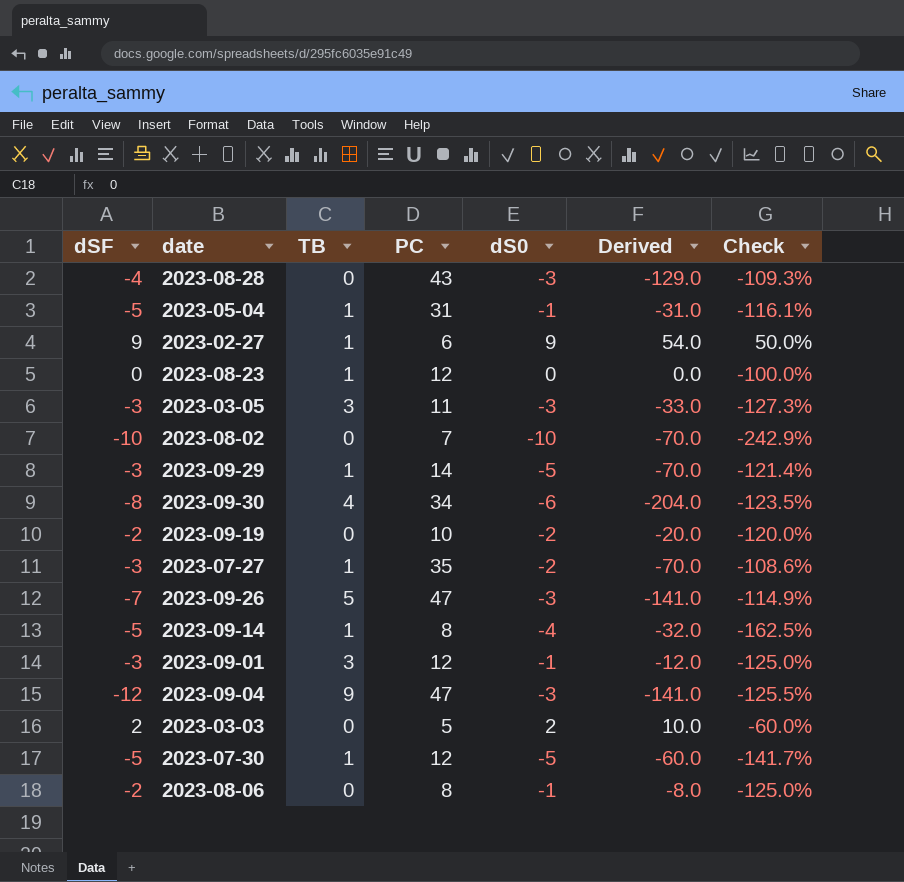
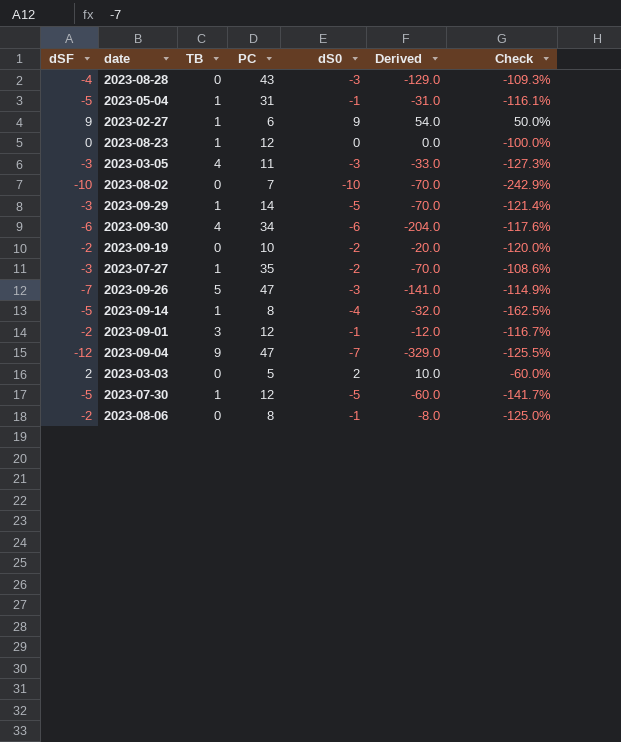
2023-03-05 | TB: 3 -> 4
2023-09-30 | dSF: -8 -> -6
2023-09-30 | Check: -123.5% -> -117.6%
2023-09-01 | dSF: -3 -> -2
2023-09-01 | Check: -125.0% -> -116.7%
2023-09-04 | dS0: -3 -> -7
2023-09-04 | Derived: -141.0 -> -329.0

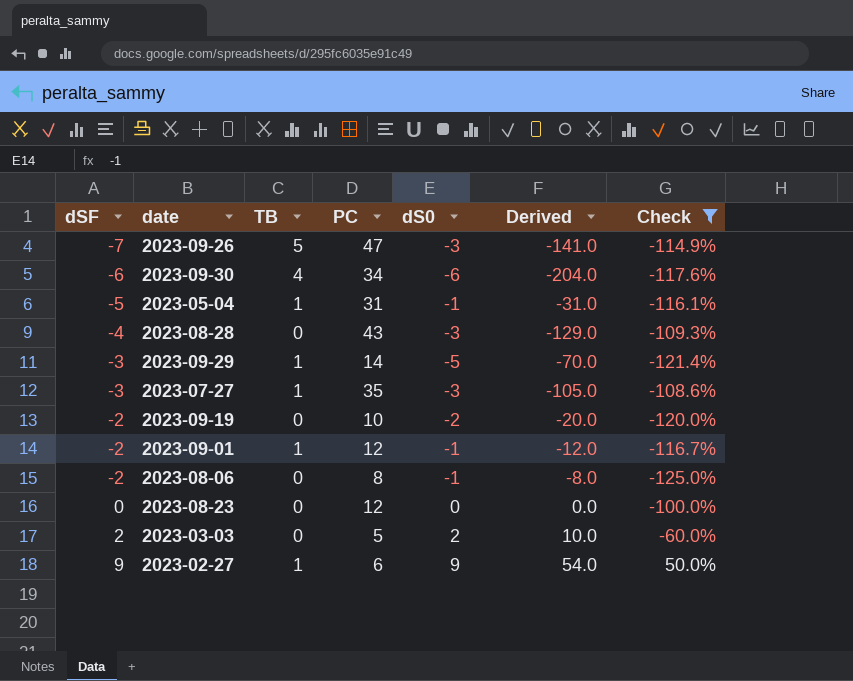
filter: none -> Check >= -125.0%
row order: none -> dSF ascending
2023-07-27 | dS0: -2 -> -3
2023-07-27 | Derived: -70.0 -> -105.0
2023-09-01 | TB: 3 -> 1
2023-08-23 | TB: 1 -> 0

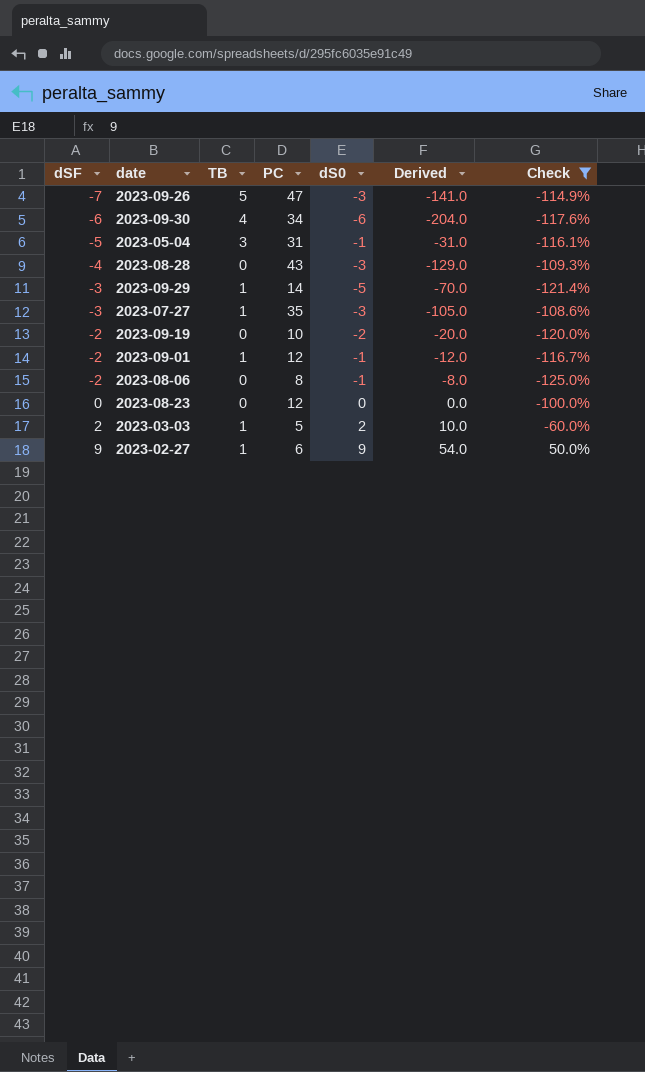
2023-05-04 | TB: 1 -> 3
2023-03-03 | TB: 0 -> 1

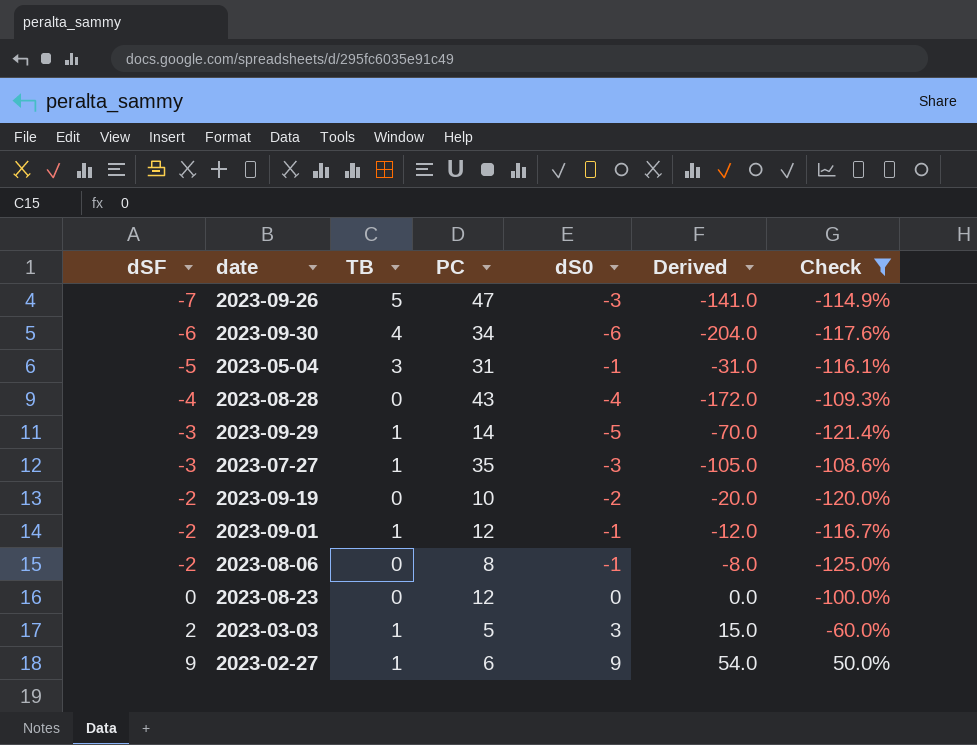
2023-08-28 | dS0: -3 -> -4
2023-08-28 | Derived: -129.0 -> -172.0
2023-03-03 | dS0: 2 -> 3
2023-03-03 | Derived: 10.0 -> 15.0

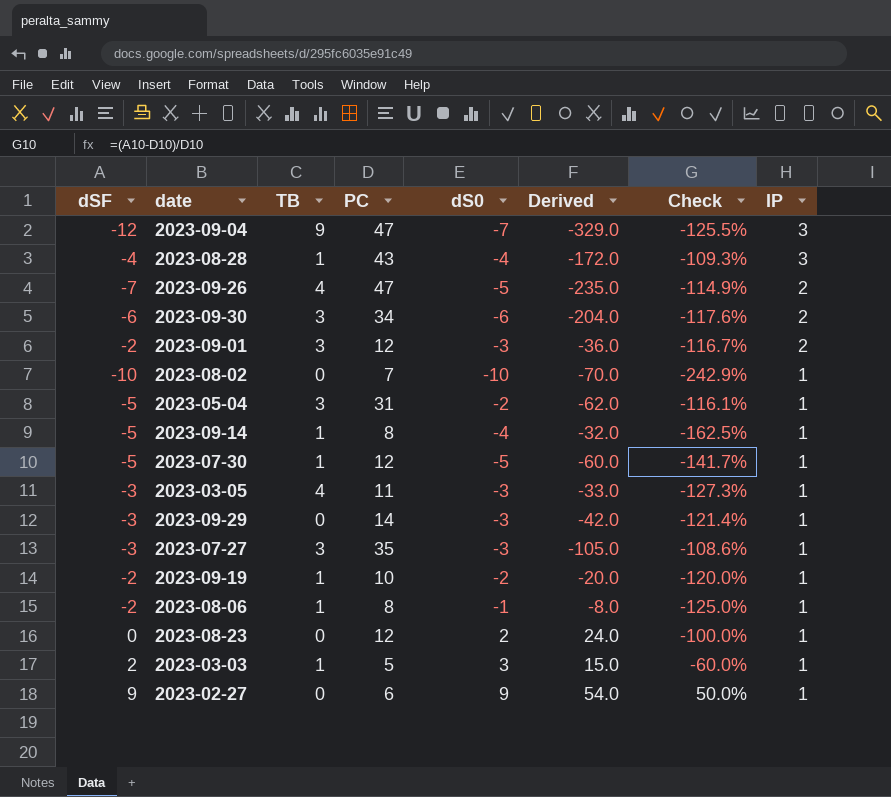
filter: Check >= -125.0% -> none
row order: dSF ascending -> IP descending
column IP | position: none -> 8
2023-08-28 | TB: 0 -> 1
2023-09-26 | TB: 5 -> 4
2023-09-26 | dS0: -3 -> -5
2023-09-26 | Derived: -141.0 -> -235.0
2023-09-30 | TB: 4 -> 3
2023-09-01 | TB: 1 -> 3
2023-09-01 | dS0: -1 -> -3
2023-09-01 | Derived: -12.0 -> -36.0
2023-05-04 | dS0: -1 -> -2
2023-05-04 | Derived: -31.0 -> -62.0
2023-09-29 | TB: 1 -> 0
2023-09-29 | dS0: -5 -> -3
2023-09-29 | Derived: -70.0 -> -42.0
2023-07-27 | TB: 1 -> 3
2023-09-19 | TB: 0 -> 1
2023-08-06 | TB: 0 -> 1
2023-08-23 | dS0: 0 -> 2
2023-08-23 | Derived: 0.0 -> 24.0
2023-02-27 | TB: 1 -> 0

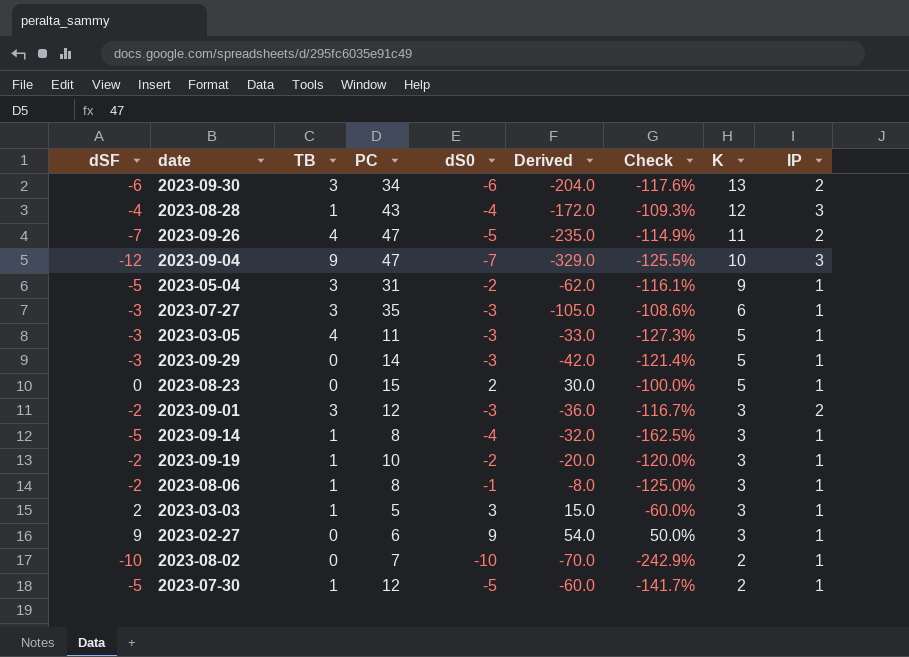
row order: IP descending -> K descending
column K | position: none -> 8
2023-08-23 | PC: 12 -> 15
2023-08-23 | Derived: 24.0 -> 30.0

